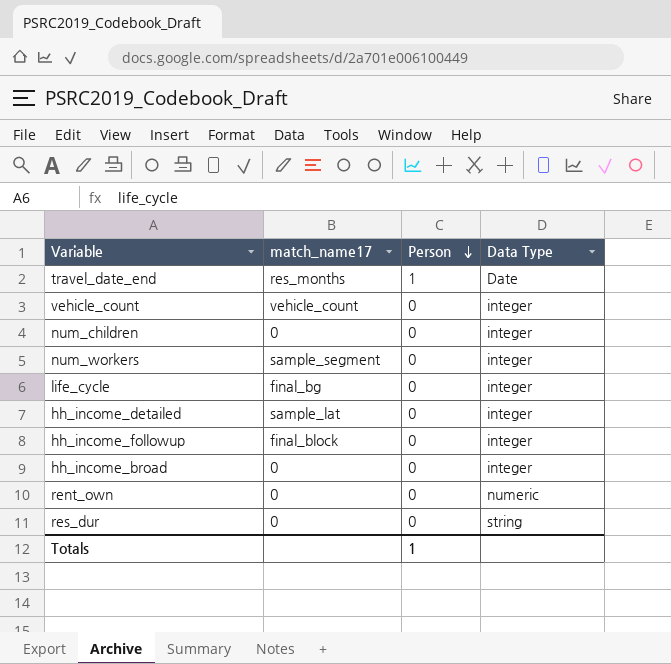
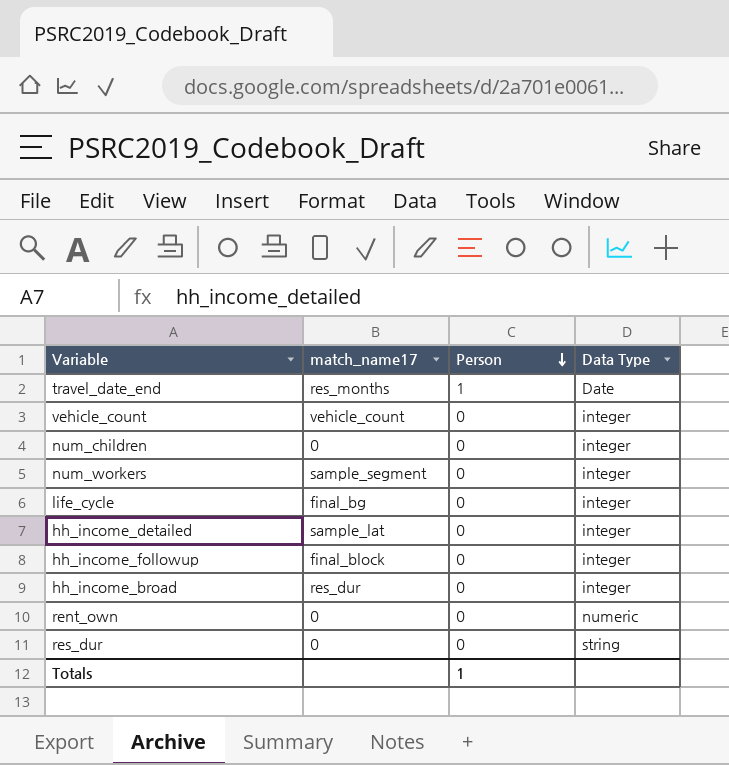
hh_income_broad | match_name17: 0 -> res_dur

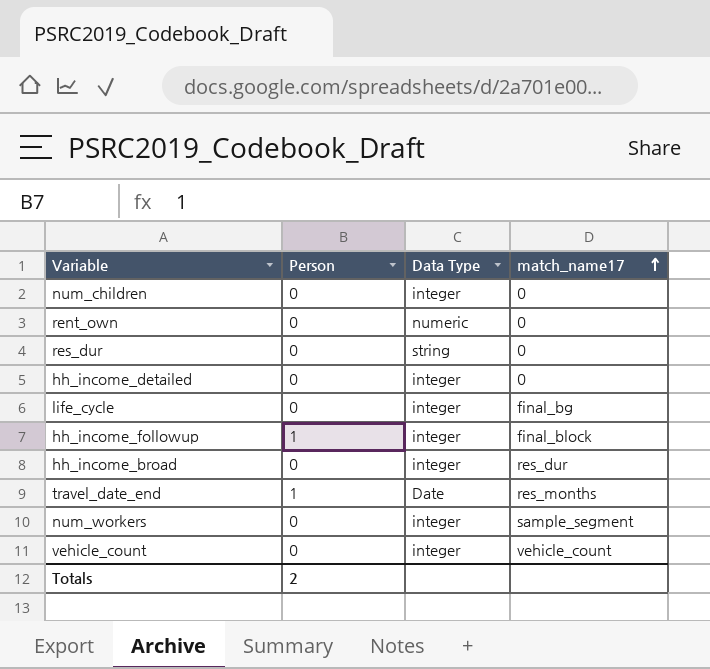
row order: Person descending -> match_name17 ascending
column match_name17 | position: 2 -> 4
hh_income_detailed | match_name17: sample_lat -> 0
hh_income_followup | Person: 0 -> 1
Totals | Person: 1 -> 2

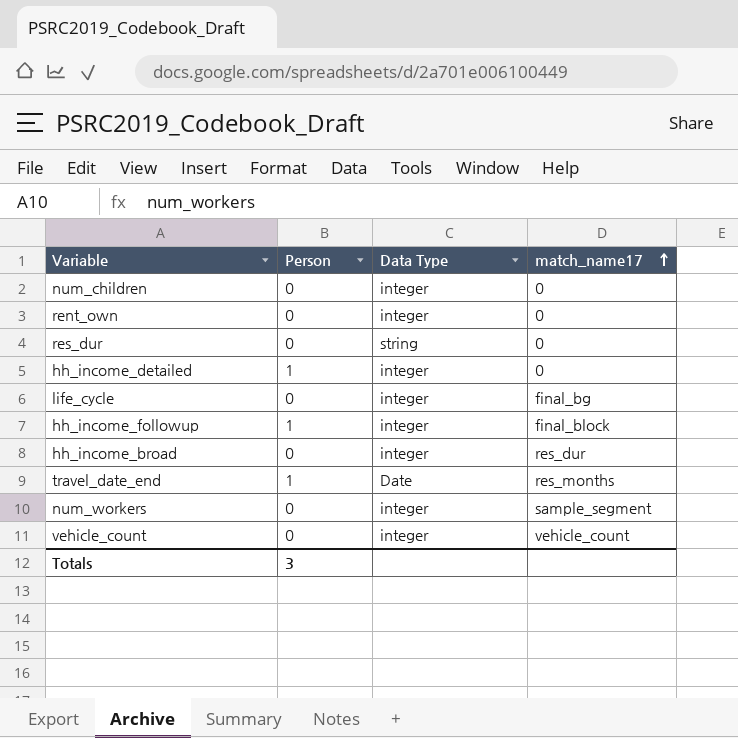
rent_own | Data Type: numeric -> integer
hh_income_detailed | Person: 0 -> 1
Totals | Person: 2 -> 3

